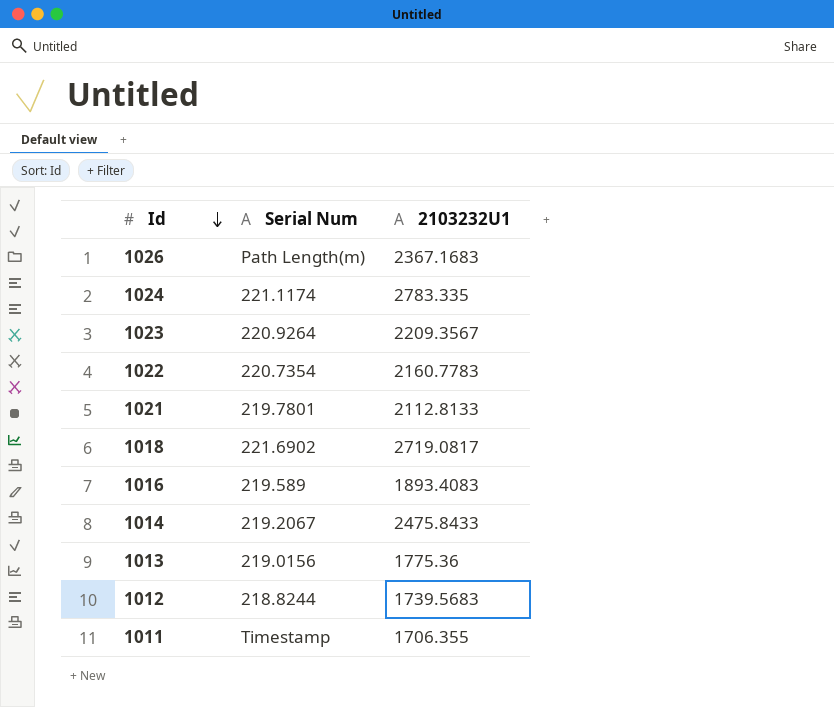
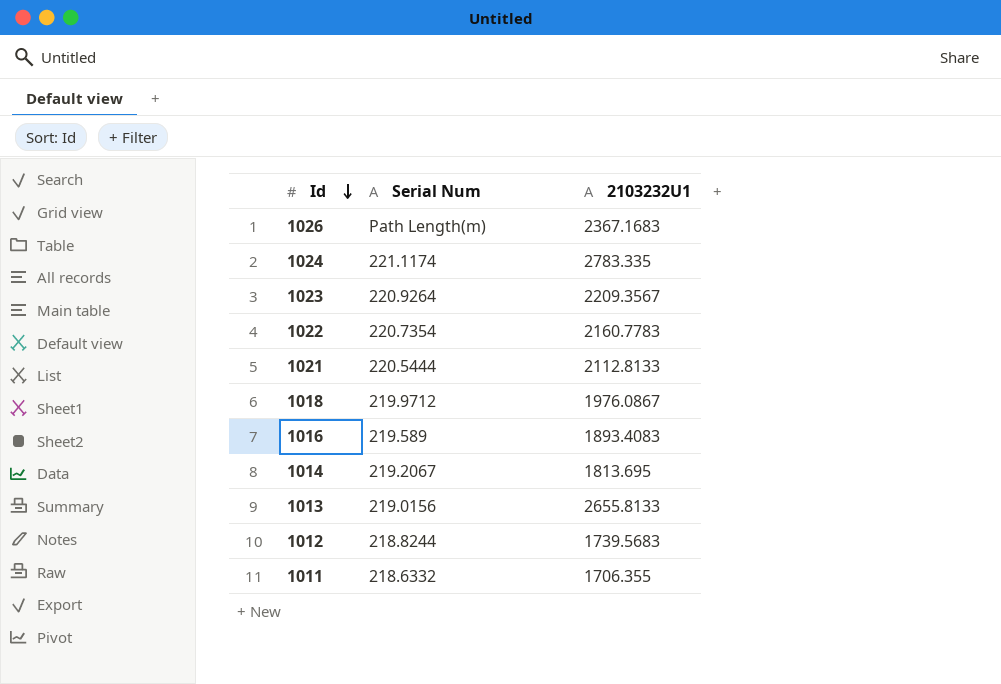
1021 | Serial Num: 219.7801 -> 220.5444
1018 | Serial Num: 221.6902 -> 219.9712
1018 | 2103232U1: 2719.0817 -> 1976.0867
1014 | 2103232U1: 2475.8433 -> 1813.695
1013 | 2103232U1: 1775.36 -> 2655.8133
1011 | Serial Num: Timestamp -> 218.6332

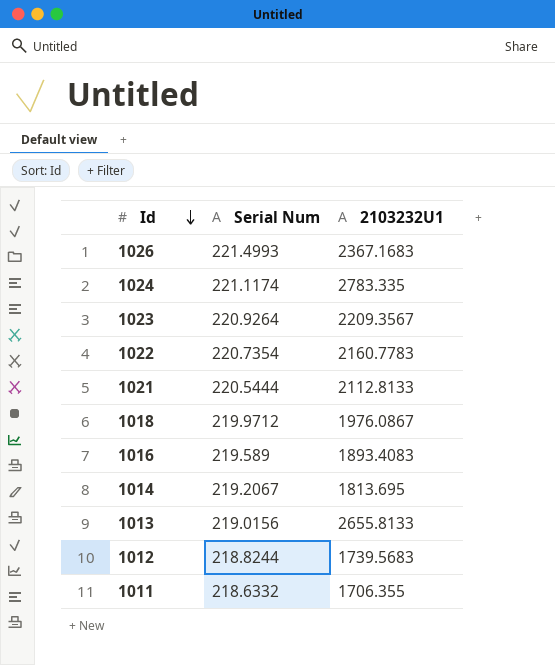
1026 | Serial Num: Path Length(m) -> 221.4993

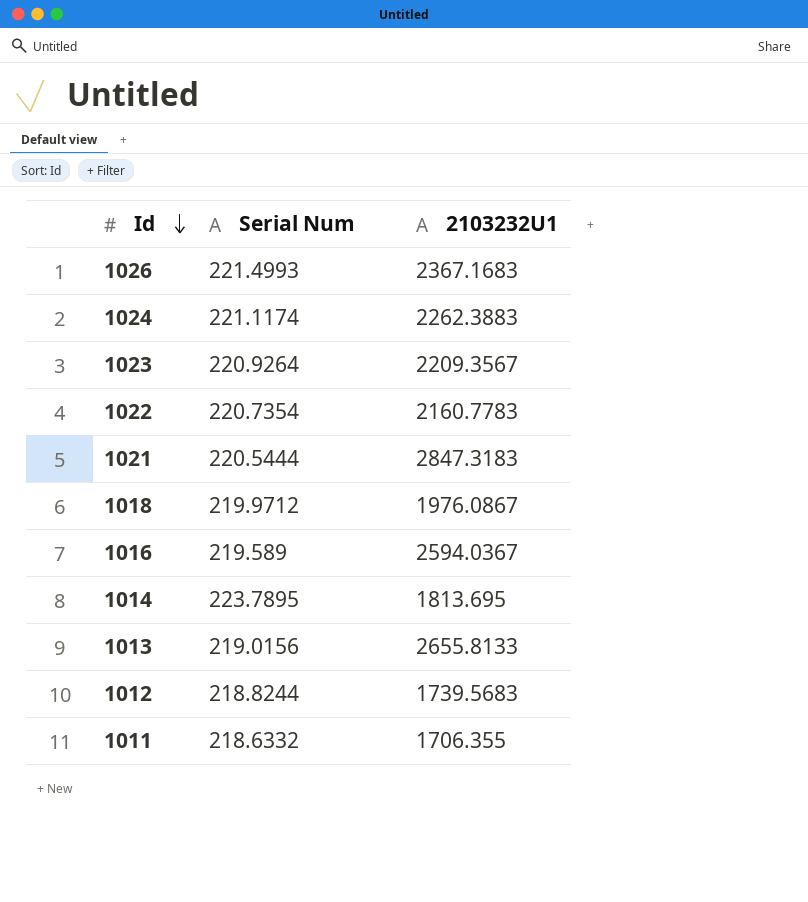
1024 | 2103232U1: 2783.335 -> 2262.3883
1021 | 2103232U1: 2112.8133 -> 2847.3183
1016 | 2103232U1: 1893.4083 -> 2594.0367
1014 | Serial Num: 219.2067 -> 223.7895

